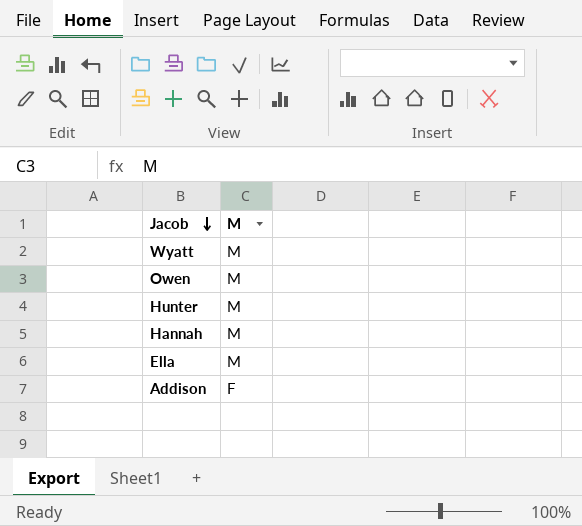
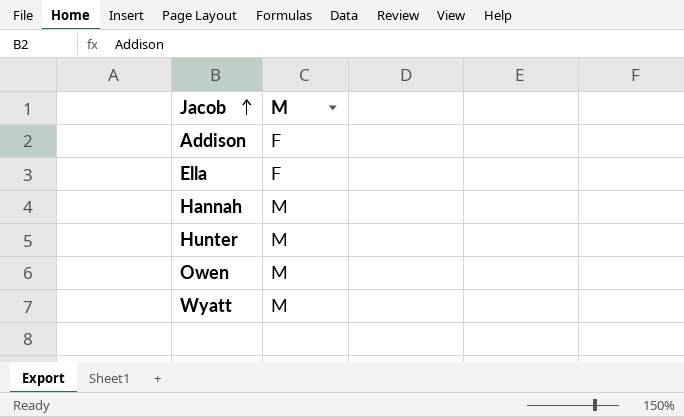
row order: Jacob descending -> Jacob ascending
Ella | M: M -> F

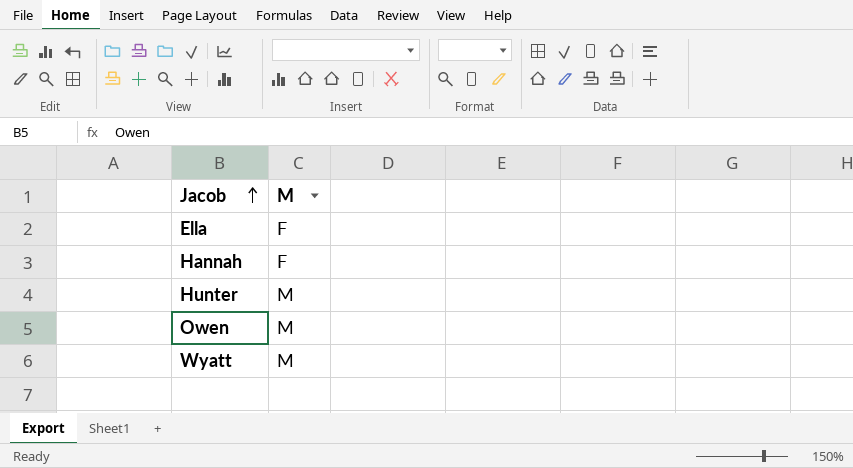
row Addison: F -> none
Hannah | M: M -> F

